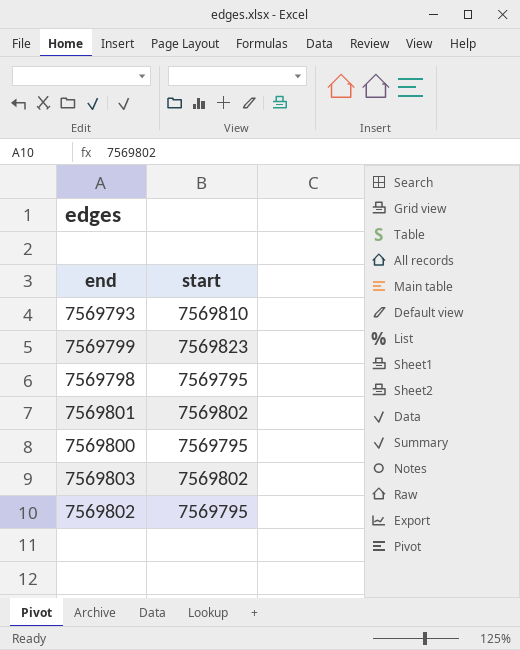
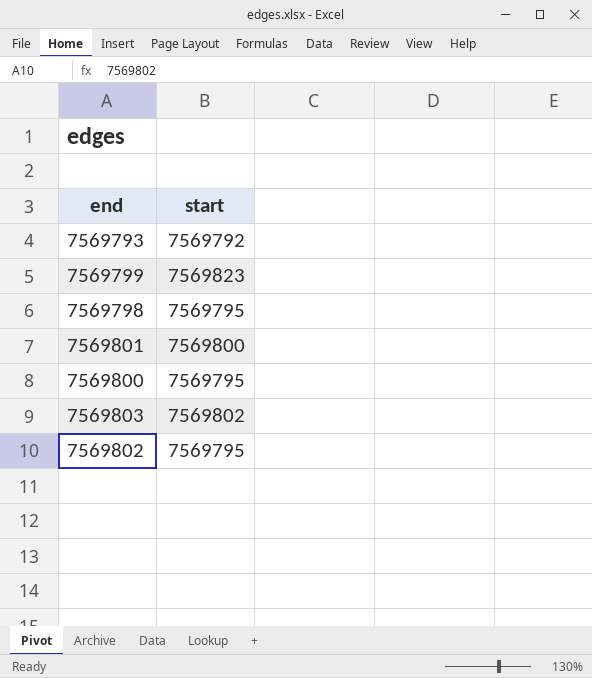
7569793 | start: 7569810 -> 7569792
7569801 | start: 7569802 -> 7569800

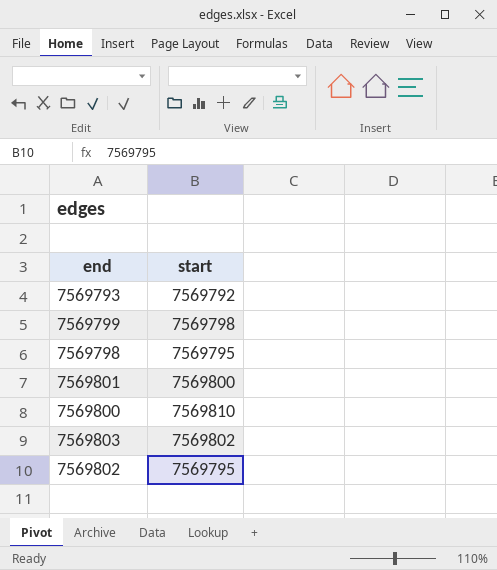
7569799 | start: 7569823 -> 7569798
7569800 | start: 7569795 -> 7569810

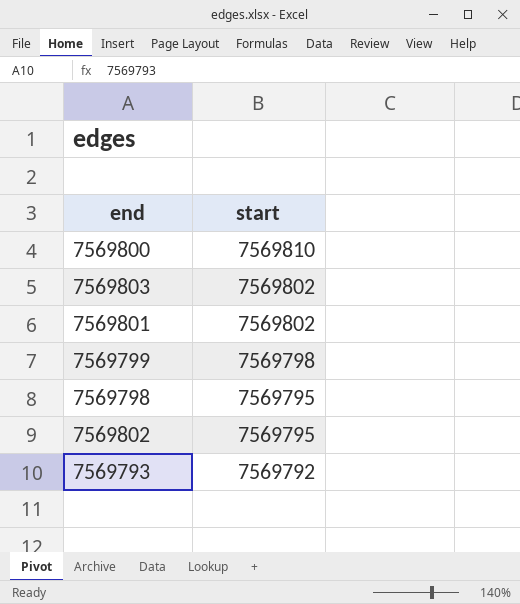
row order: none -> start descending
7569801 | start: 7569800 -> 7569802

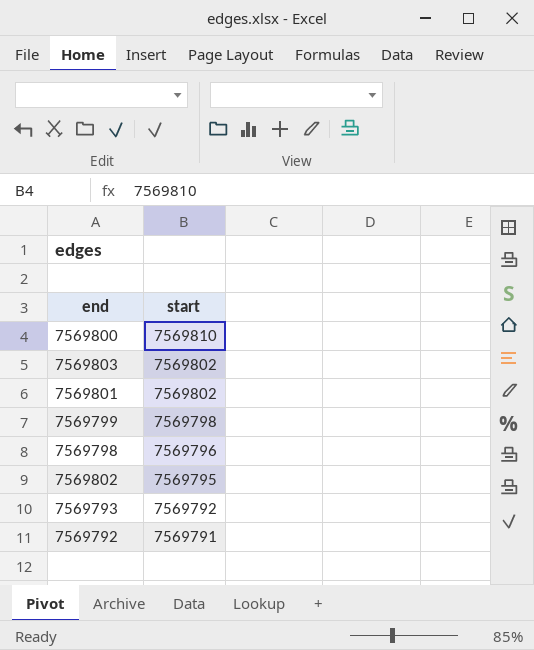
7569798 | start: 7569795 -> 7569796
row 7569792: none -> 7569791

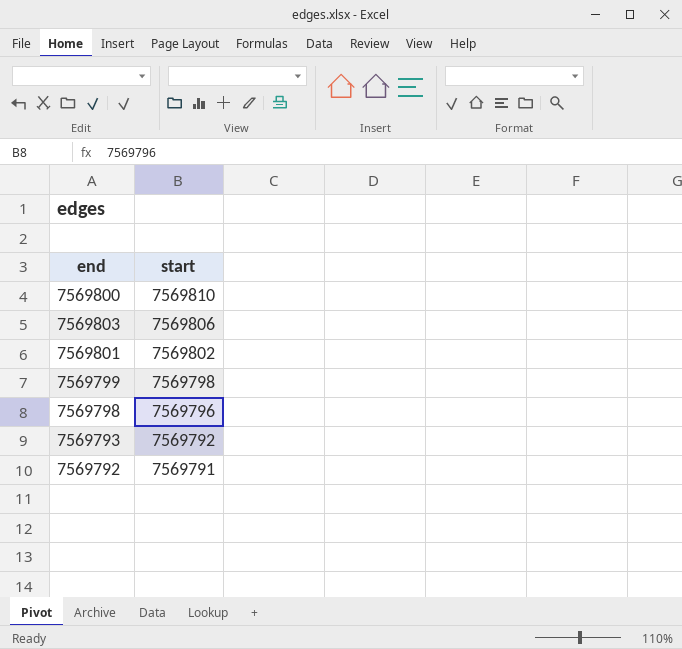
row 7569802: 7569795 -> none
7569803 | start: 7569802 -> 7569806

